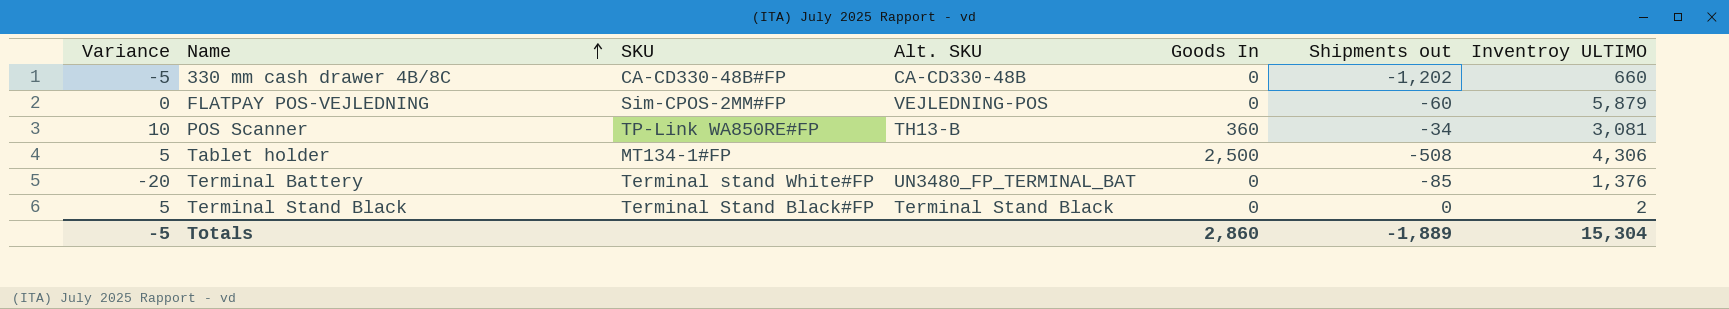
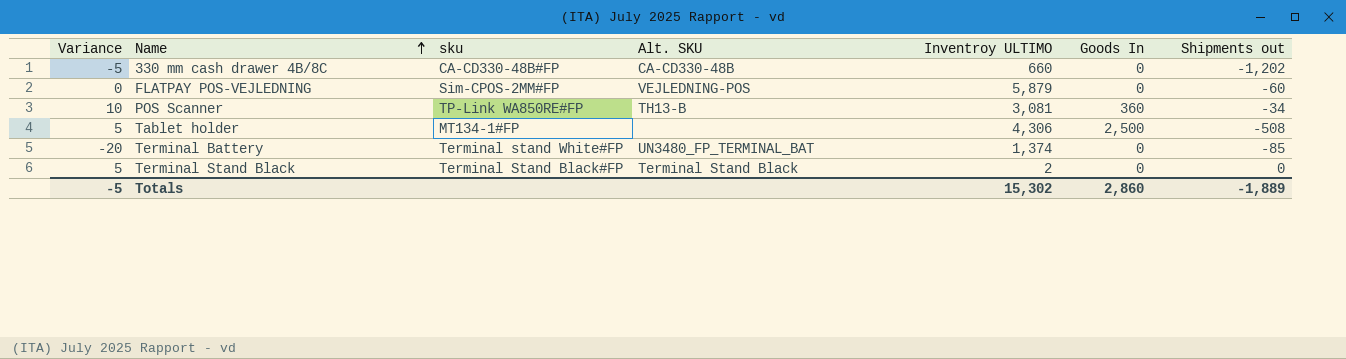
column name: SKU -> sku
column Inventroy ULTIMO | position: 7 -> 5
Terminal Battery | Inventroy ULTIMO: 1,376 -> 1,374
Totals | Inventroy ULTIMO: 15,304 -> 15,302

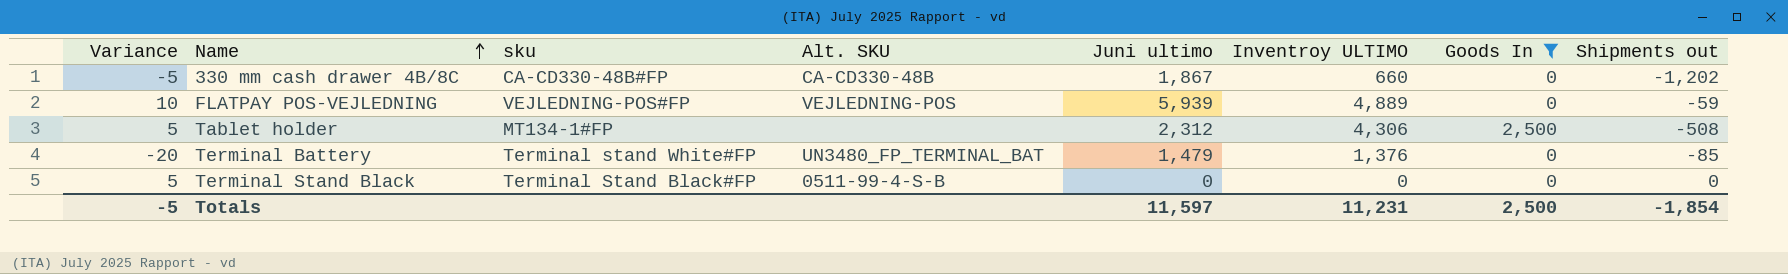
filter: none -> Goods In != 360
column Juni ultimo | position: none -> 5
FLATPAY POS-VEJLEDNING | Variance: 0 -> 10
FLATPAY POS-VEJLEDNING | sku: Sim-CPOS-2MM#FP -> VEJLEDNING-POS#FP
FLATPAY POS-VEJLEDNING | Inventroy ULTIMO: 5,879 -> 4,889
FLATPAY POS-VEJLEDNING | Shipments out: -60 -> -59
Terminal Battery | Inventroy ULTIMO: 1,374 -> 1,376
Terminal Stand Black | Alt. SKU: Terminal Stand Black -> 0511-99-4-S-B
Terminal Stand Black | Inventroy ULTIMO: 2 -> 0
Totals | Inventroy ULTIMO: 15,302 -> 11,231
Totals | Goods In: 2,860 -> 2,500
Totals | Shipments out: -1,889 -> -1,854

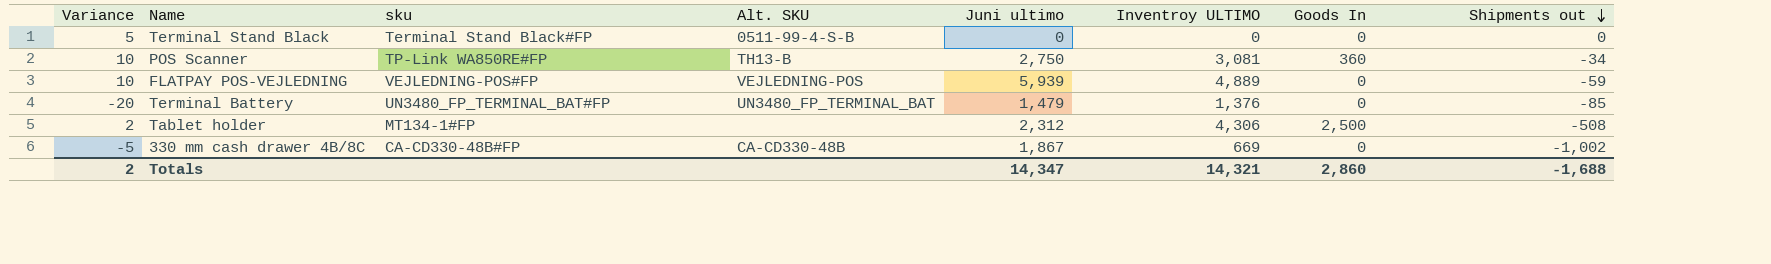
filter: Goods In != 360 -> none
row order: Name ascending -> Shipments out descending
Terminal Battery | sku: Terminal stand White#FP -> UN3480_FP_TERMINAL_BAT#FP
Tablet holder | Variance: 5 -> 2
330 mm cash drawer 4B/8C | Inventroy ULTIMO: 660 -> 669
330 mm cash drawer 4B/8C | Shipments out: -1,202 -> -1,002
Totals | Variance: -5 -> 2
Totals | Juni ultimo: 11,597 -> 14,347
Totals | Inventroy ULTIMO: 11,231 -> 14,321
Totals | Goods In: 2,500 -> 2,860
Totals | Shipments out: -1,854 -> -1,688

